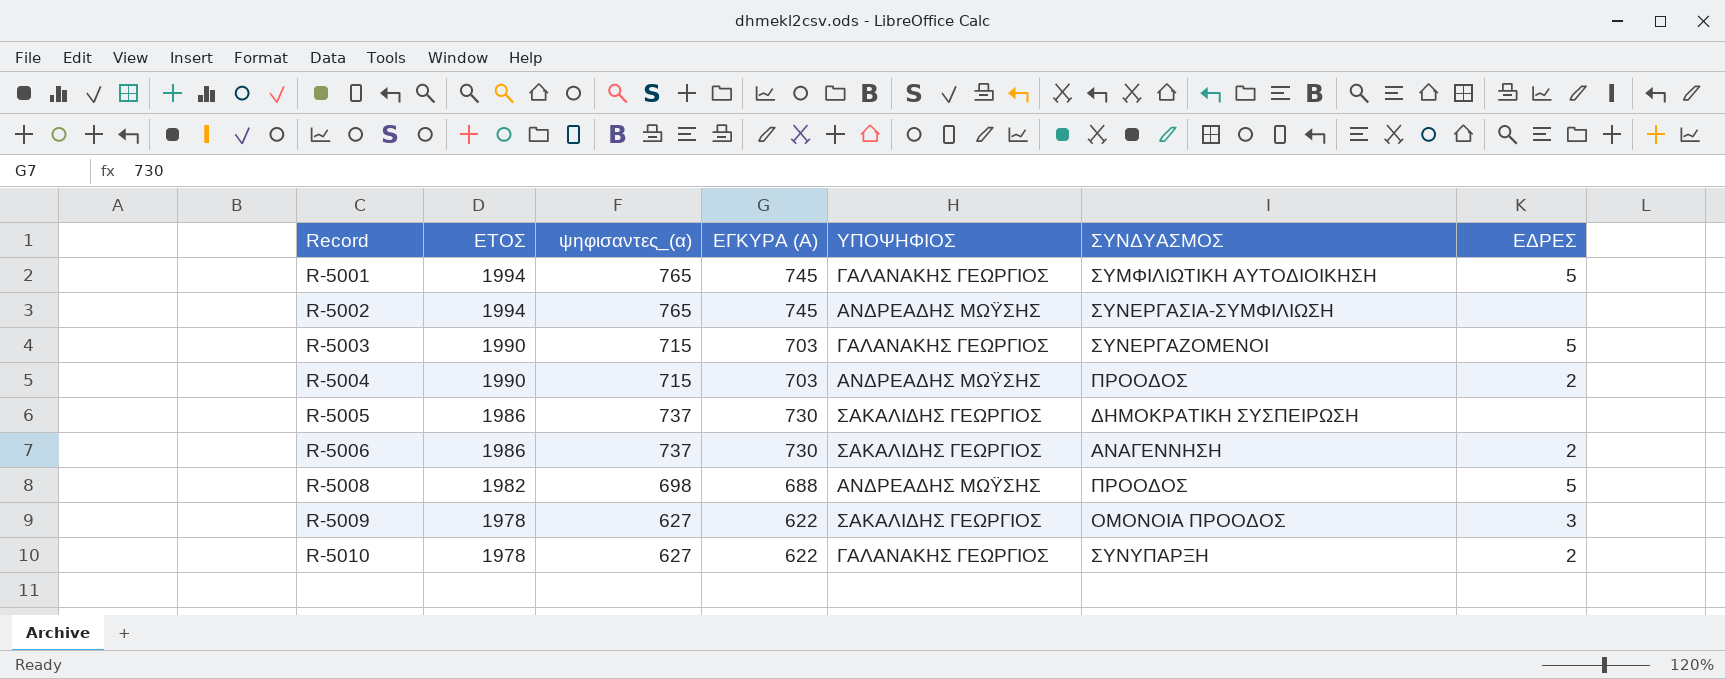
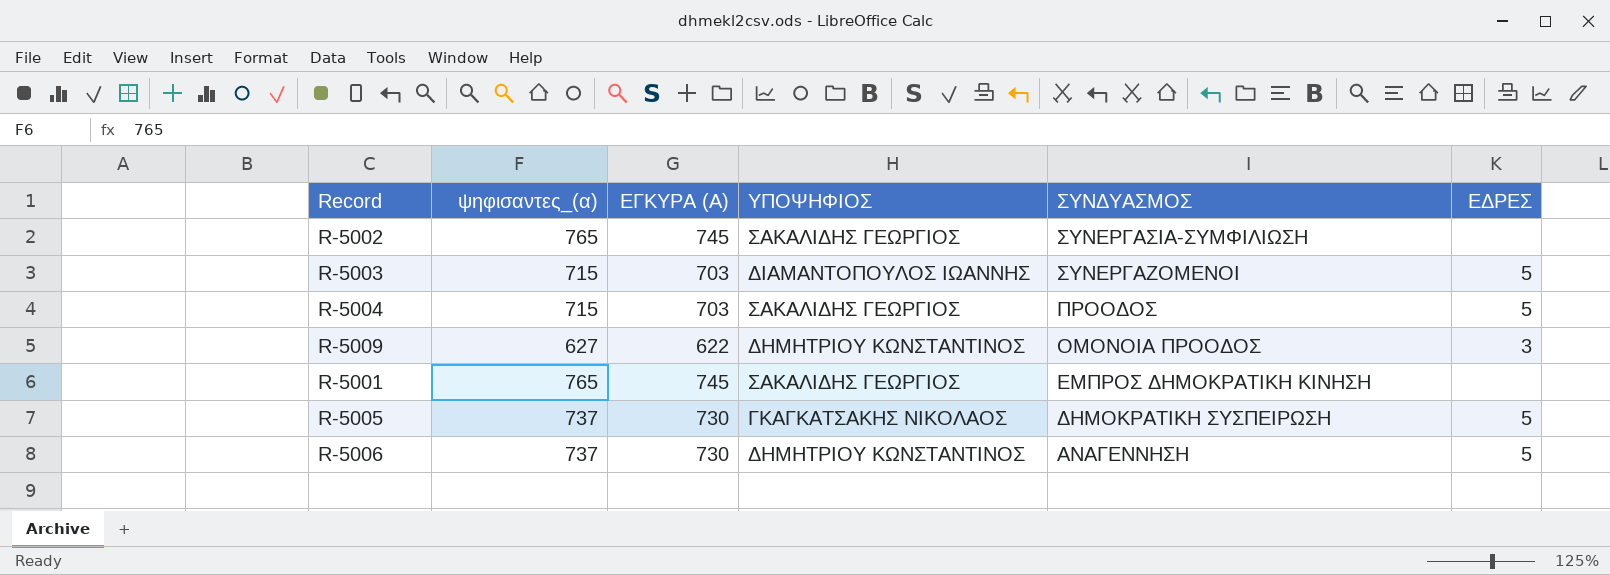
row order: Record ascending -> ΣΥΝΔΥΑΣΜΟΣ descending
column ΕΤΟΣ | position: 2 -> none
row R-5008: 1982 | 698 | 688 | ΑΝΔΡΕΑΔΗΣ ΜΩΫΣΗΣ | ΠΡΟΟΔΟΣ | 5 -> none
row R-5010: 1978 | 627 | 622 | ΓΑΛΑΝΑΚΗΣ ΓΕΩΡΓΙΟΣ | ΣΥΝΥΠΑΡΞΗ | 2 -> none
R-5002 | ΥΠΟΨΗΦΙΟΣ: ΑΝΔΡΕΑΔΗΣ ΜΩΫΣΗΣ -> ΣΑΚΑΛΙΔΗΣ ΓΕΩΡΓΙΟΣ
R-5003 | ΥΠΟΨΗΦΙΟΣ: ΓΑΛΑΝΑΚΗΣ ΓΕΩΡΓΙΟΣ -> ΔΙΑΜΑΝΤΟΠΟΥΛΟΣ ΙΩΑΝΝΗΣ
R-5004 | ΥΠΟΨΗΦΙΟΣ: ΑΝΔΡΕΑΔΗΣ ΜΩΫΣΗΣ -> ΣΑΚΑΛΙΔΗΣ ΓΕΩΡΓΙΟΣ
R-5004 | ΕΔΡΕΣ: 2 -> 5
R-5009 | ΥΠΟΨΗΦΙΟΣ: ΣΑΚΑΛΙΔΗΣ ΓΕΩΡΓΙΟΣ -> ΔΗΜΗΤΡΙΟΥ ΚΩΝΣΤΑΝΤΙΝΟΣ
R-5001 | ΥΠΟΨΗΦΙΟΣ: ΓΑΛΑΝΑΚΗΣ ΓΕΩΡΓΙΟΣ -> ΣΑΚΑΛΙΔΗΣ ΓΕΩΡΓΙΟΣ
R-5001 | ΣΥΝΔΥΑΣΜΟΣ: ΣΥΜΦΙΛΙΩΤΙΚΗ ΑΥΤΟΔΙΟΙΚΗΣΗ -> ΕΜΠΡΟΣ ΔΗΜΟΚΡΑΤΙΚΗ ΚΙΝΗΣΗ
R-5001 | ΕΔΡΕΣ: 5 -> none
R-5005 | ΥΠΟΨΗΦΙΟΣ: ΣΑΚΑΛΙΔΗΣ ΓΕΩΡΓΙΟΣ -> ΓΚΑΓΚΑΤΣΑΚΗΣ ΝΙΚΟΛΑΟΣ
R-5005 | ΕΔΡΕΣ: none -> 5
R-5006 | ΥΠΟΨΗΦΙΟΣ: ΣΑΚΑΛΙΔΗΣ ΓΕΩΡΓΙΟΣ -> ΔΗΜΗΤΡΙΟΥ ΚΩΝΣΤΑΝΤΙΝΟΣ
R-5006 | ΕΔΡΕΣ: 2 -> 5

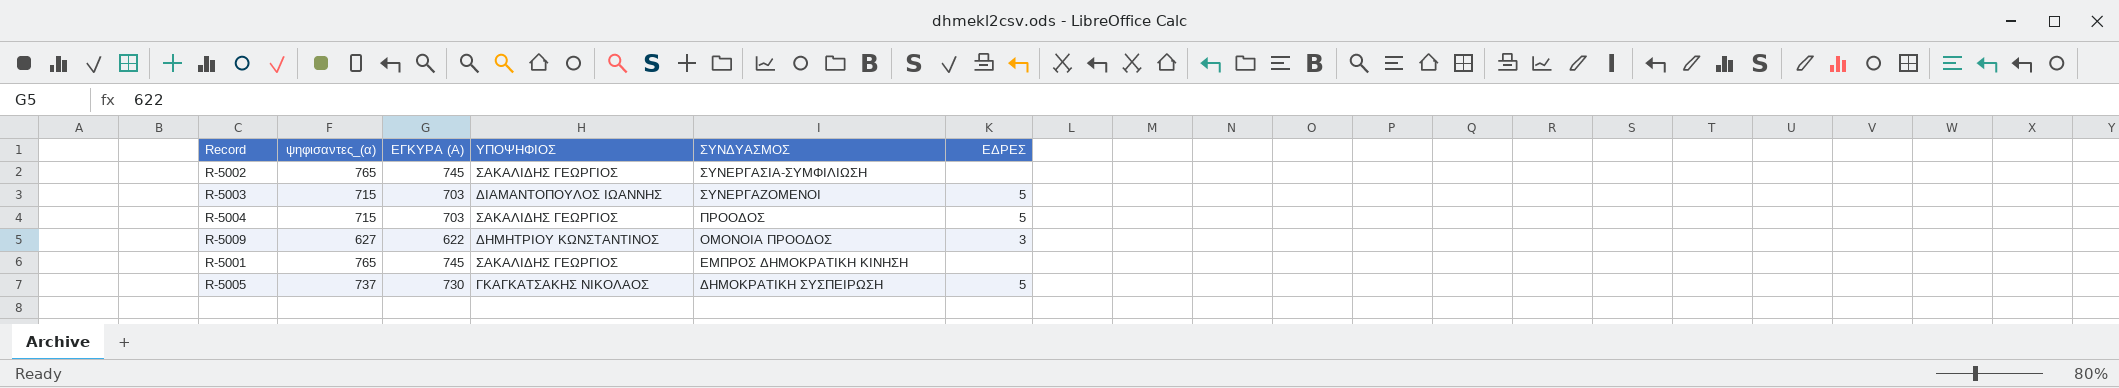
row R-5006: 737 | 730 | ΔΗΜΗΤΡΙΟΥ ΚΩΝΣΤΑΝΤΙΝΟΣ | ΑΝΑΓΕΝΝΗΣΗ | 5 -> none

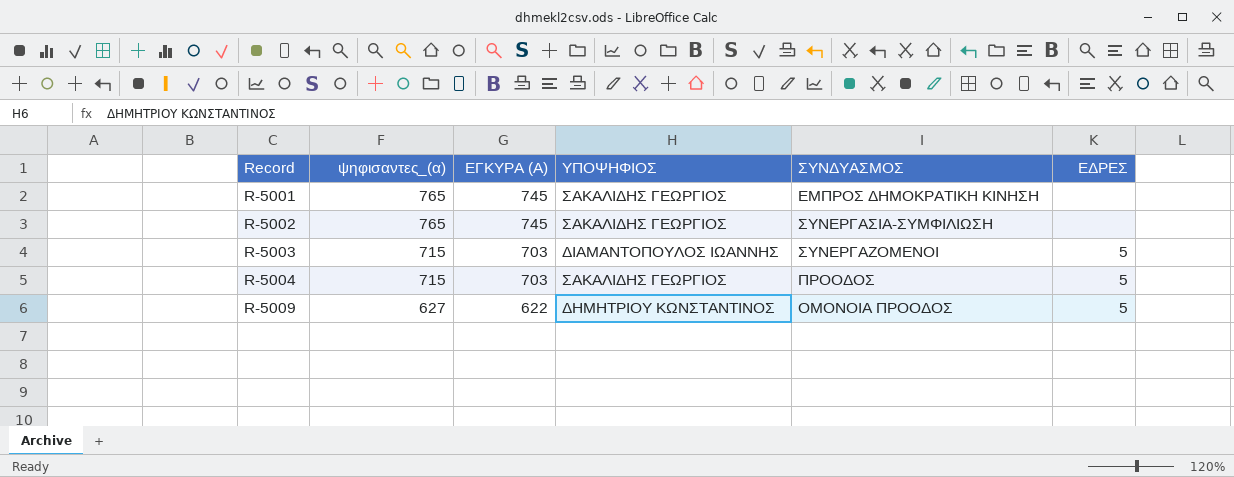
row order: ΣΥΝΔΥΑΣΜΟΣ descending -> Record ascending
row R-5005: 737 | 730 | ΓΚΑΓΚΑΤΣΑΚΗΣ ΝΙΚΟΛΑΟΣ | ΔΗΜΟΚΡΑΤΙΚΗ ΣΥΣΠΕΙΡΩΣΗ | 5 -> none
R-5009 | ΕΔΡΕΣ: 3 -> 5

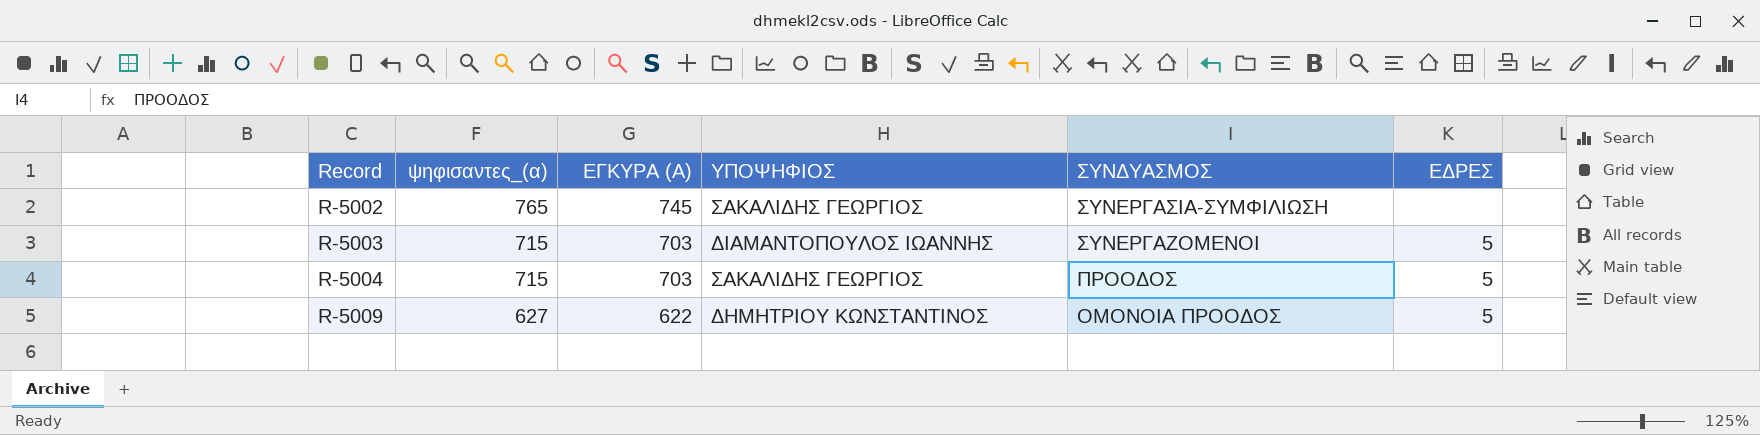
row R-5001: 765 | 745 | ΣΑΚΑΛΙΔΗΣ ΓΕΩΡΓΙΟΣ | ΕΜΠΡΟΣ ΔΗΜΟΚΡΑΤΙΚΗ ΚΙΝΗΣΗ | none -> none

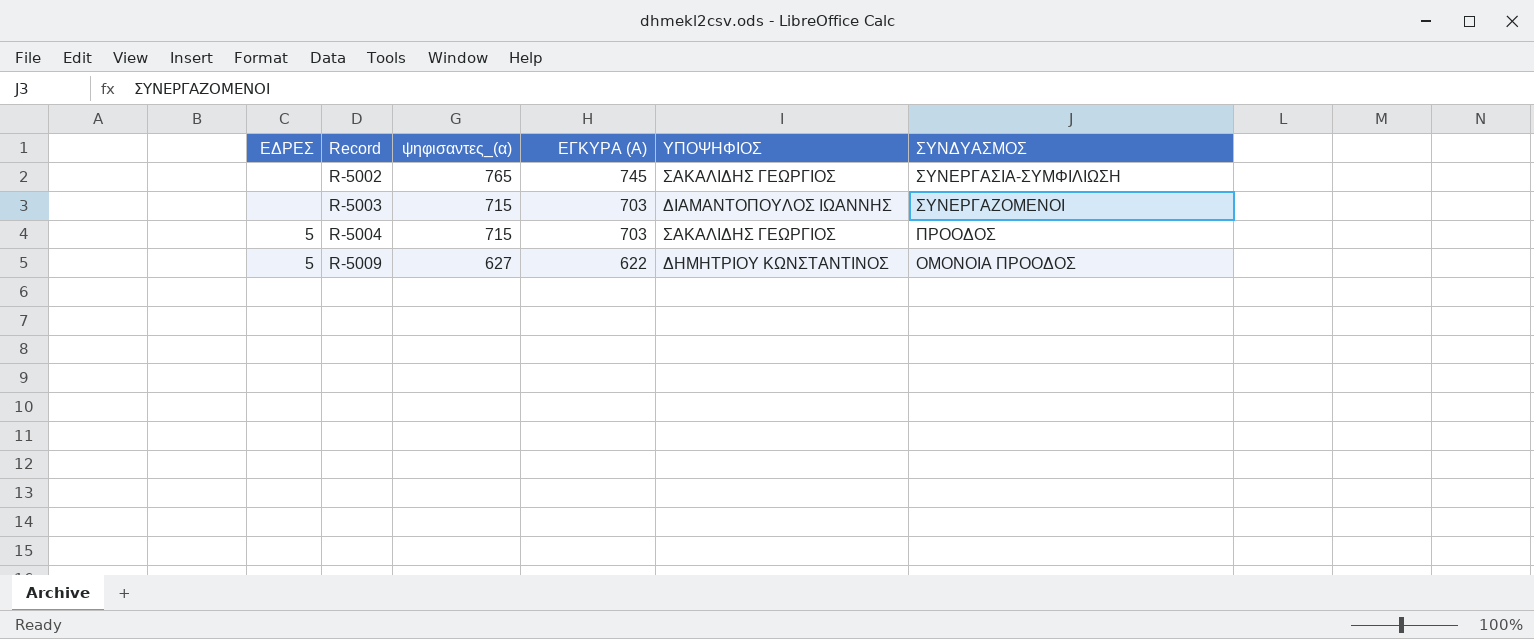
column ΕΔΡΕΣ | position: 6 -> 1
R-5003 | ΕΔΡΕΣ: 5 -> none

